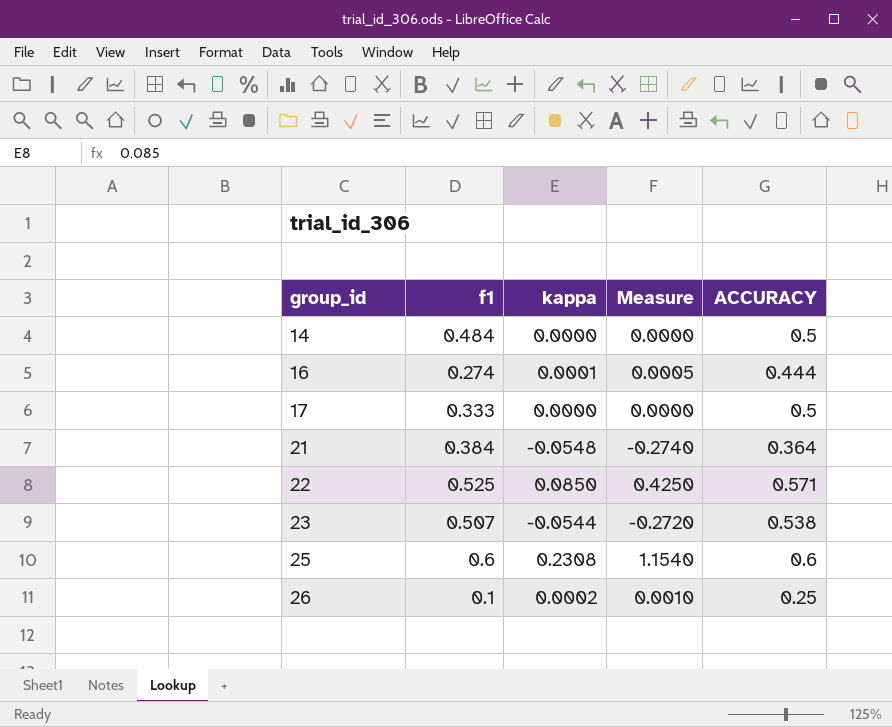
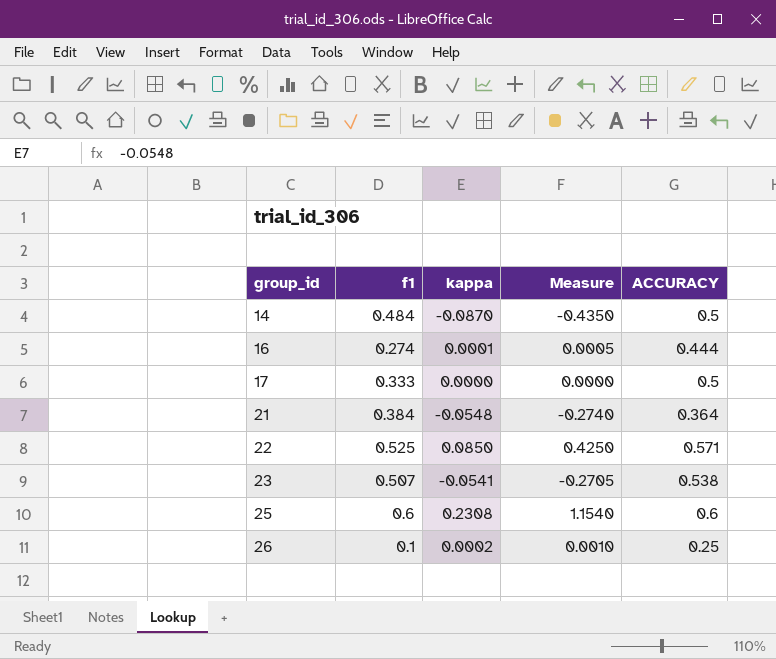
14 | kappa: 0.0000 -> -0.0870
14 | Measure: 0.0000 -> -0.4350
23 | kappa: -0.0544 -> -0.0541
23 | Measure: -0.2720 -> -0.2705

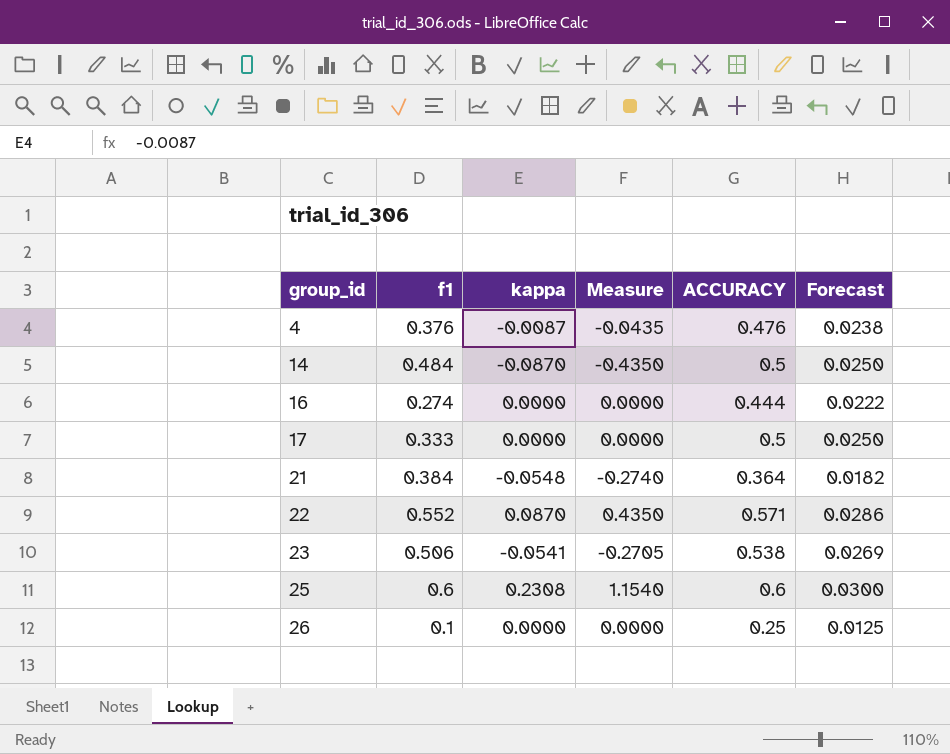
column Forecast | formula: none -> [ACCURACY] * 0.05
row 4: none -> 0.376 | -0.0087 | -0.0435 | 0.476 | 0.0238
16 | kappa: 0.0001 -> 0.0000
16 | Measure: 0.0005 -> 0.0000
22 | f1: 0.525 -> 0.552
22 | kappa: 0.0850 -> 0.0870
22 | Measure: 0.4250 -> 0.4350
23 | f1: 0.507 -> 0.506
26 | kappa: 0.0002 -> 0.0000
26 | Measure: 0.0010 -> 0.0000

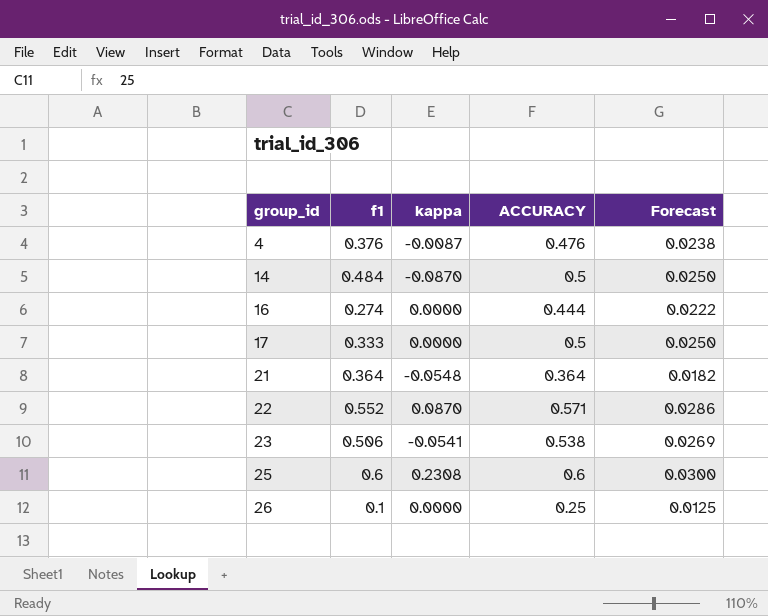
column Measure | formula: [kappa] * 5 -> none
21 | f1: 0.384 -> 0.364

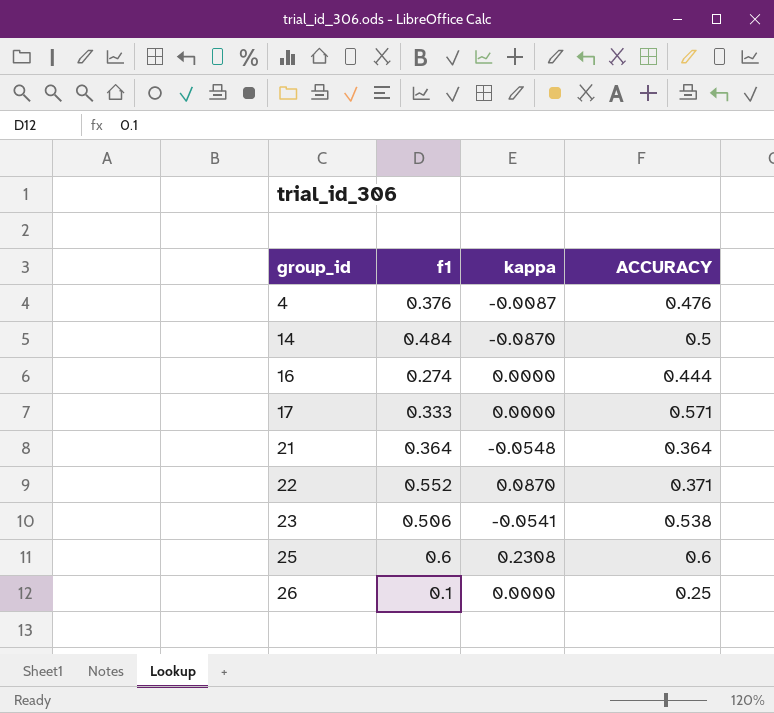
column Forecast | formula: [ACCURACY] * 0.05 -> none
17 | ACCURACY: 0.5 -> 0.571
22 | ACCURACY: 0.571 -> 0.371

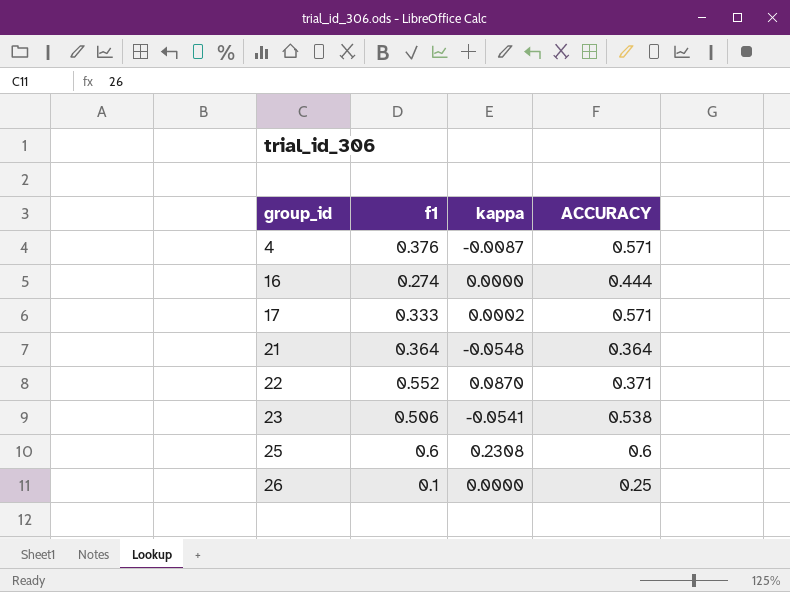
row 14: 0.484 | -0.0870 | 0.5 -> none
4 | ACCURACY: 0.476 -> 0.571
17 | kappa: 0.0000 -> 0.0002

